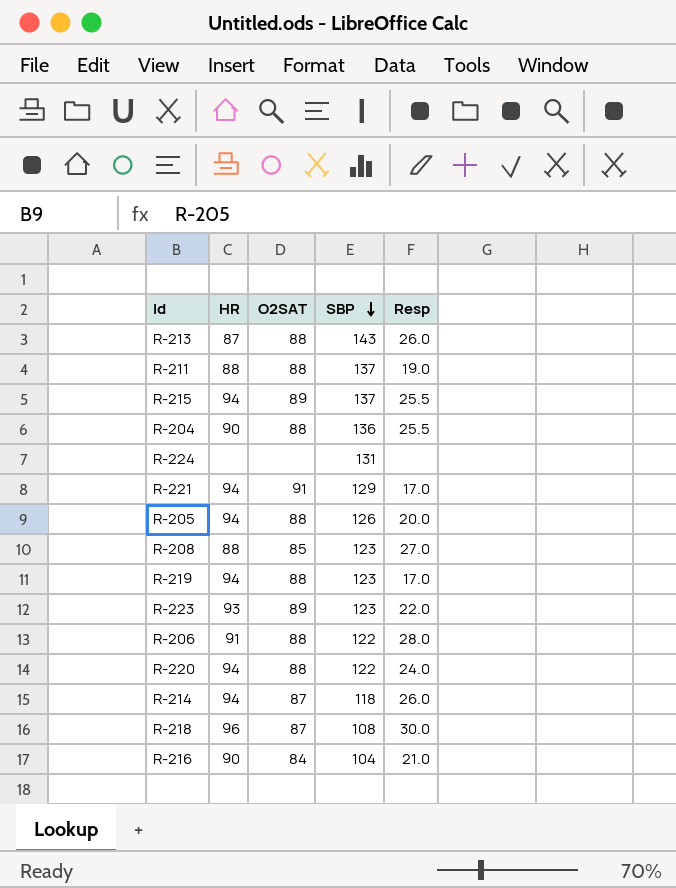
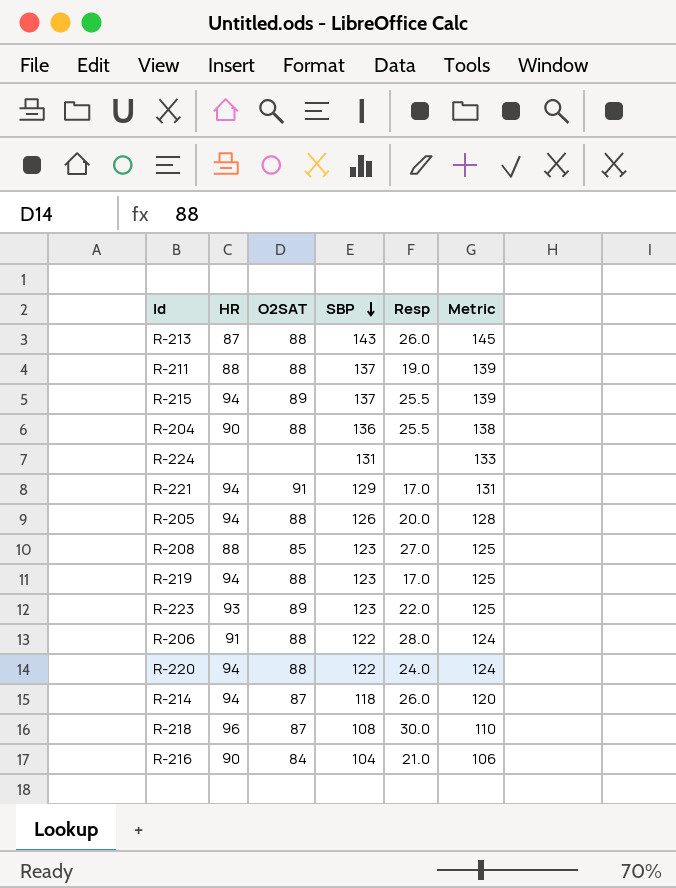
column Metric | formula: none -> [SBP] + 2

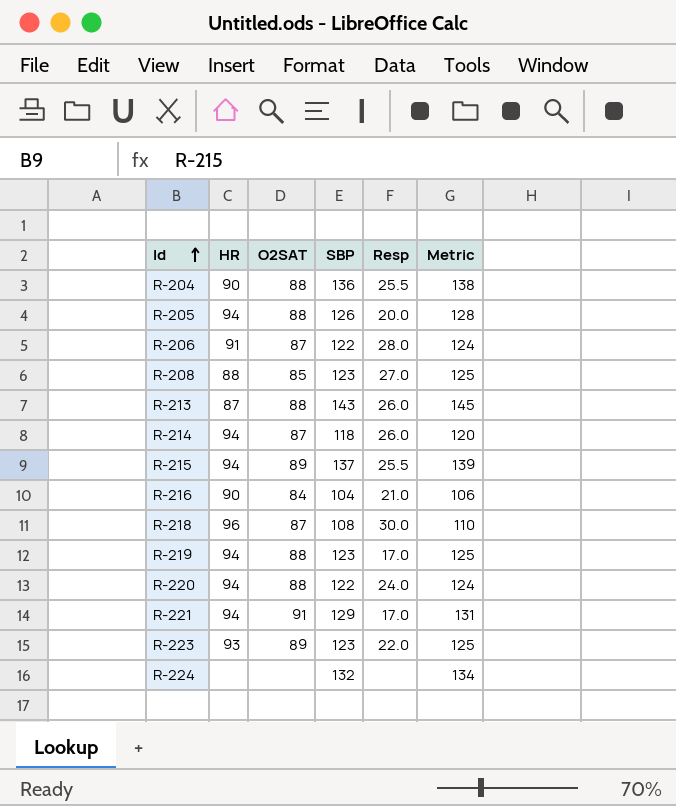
row order: SBP descending -> Id ascending
row R-211: 88 | 88 | 137 | 19.0 | 139 -> none
R-206 | O2SAT: 88 -> 87
R-224 | SBP: 131 -> 132
R-224 | Metric: 133 -> 134

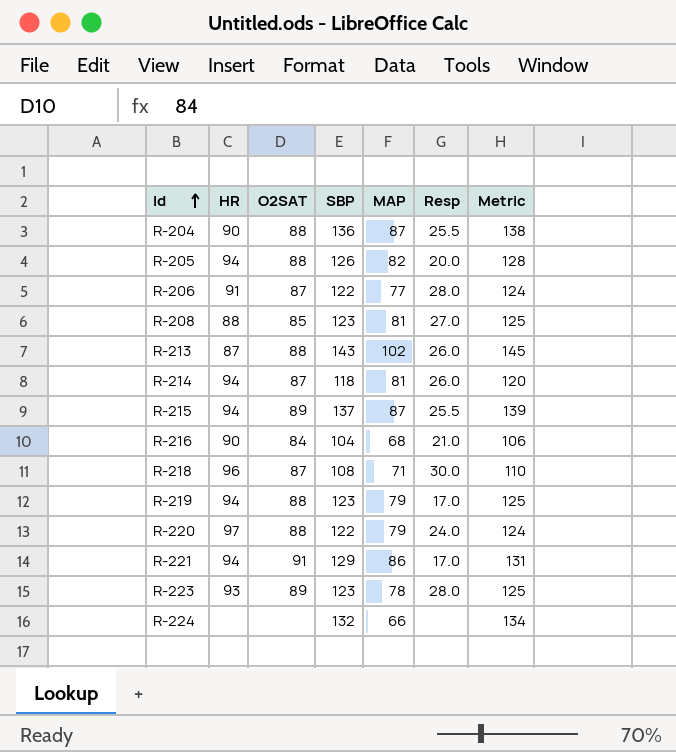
column MAP | position: none -> 5
R-220 | HR: 94 -> 97
R-223 | Resp: 22.0 -> 28.0

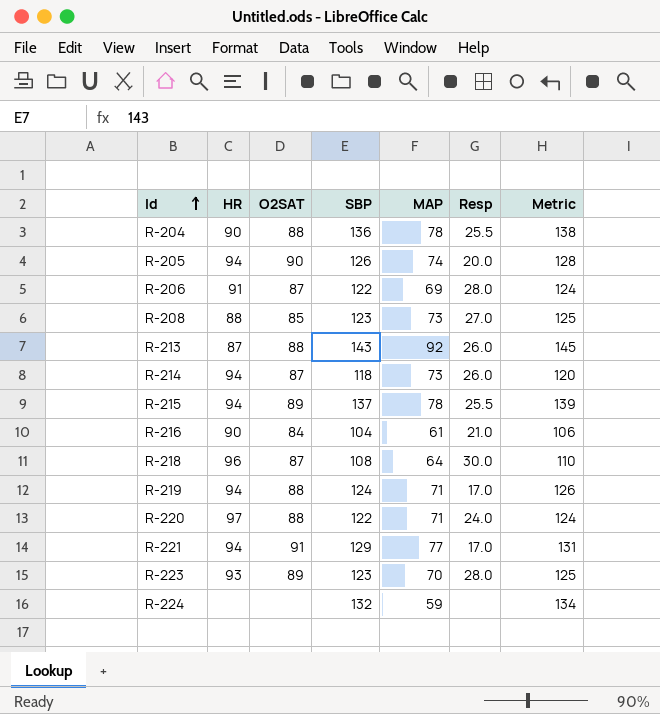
R-204 | MAP: 87 -> 78
R-205 | O2SAT: 88 -> 90
R-205 | MAP: 82 -> 74
R-206 | MAP: 77 -> 69
R-208 | MAP: 81 -> 73
R-213 | MAP: 102 -> 92
R-214 | MAP: 81 -> 73
R-215 | MAP: 87 -> 78
R-216 | MAP: 68 -> 61
R-218 | MAP: 71 -> 64
R-219 | SBP: 123 -> 124
R-219 | MAP: 79 -> 71
R-219 | Metric: 125 -> 126
R-220 | MAP: 79 -> 71
R-221 | MAP: 86 -> 77
R-223 | MAP: 78 -> 70
R-224 | MAP: 66 -> 59

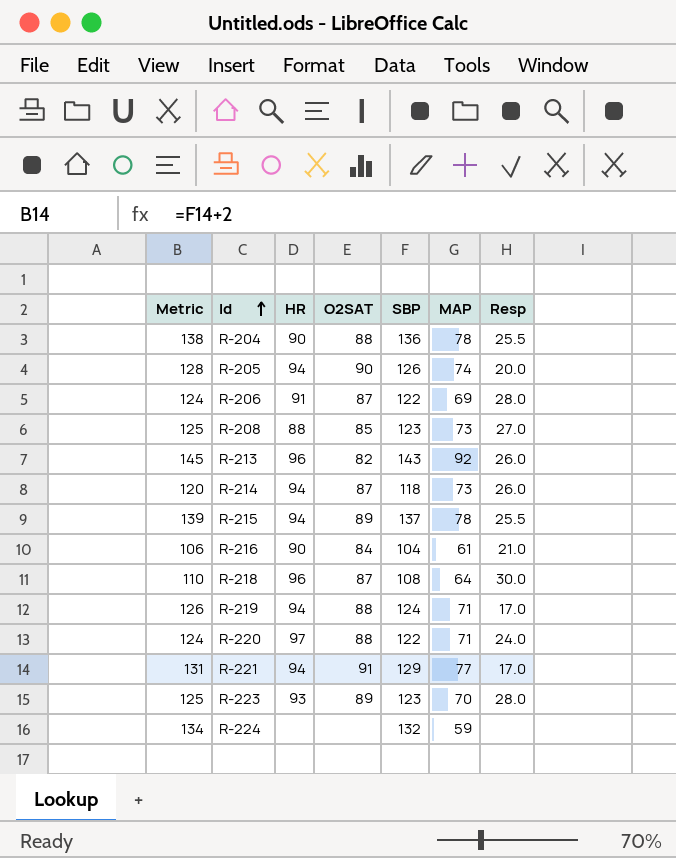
column Metric | position: 7 -> 1
R-213 | HR: 87 -> 96
R-213 | O2SAT: 88 -> 82

